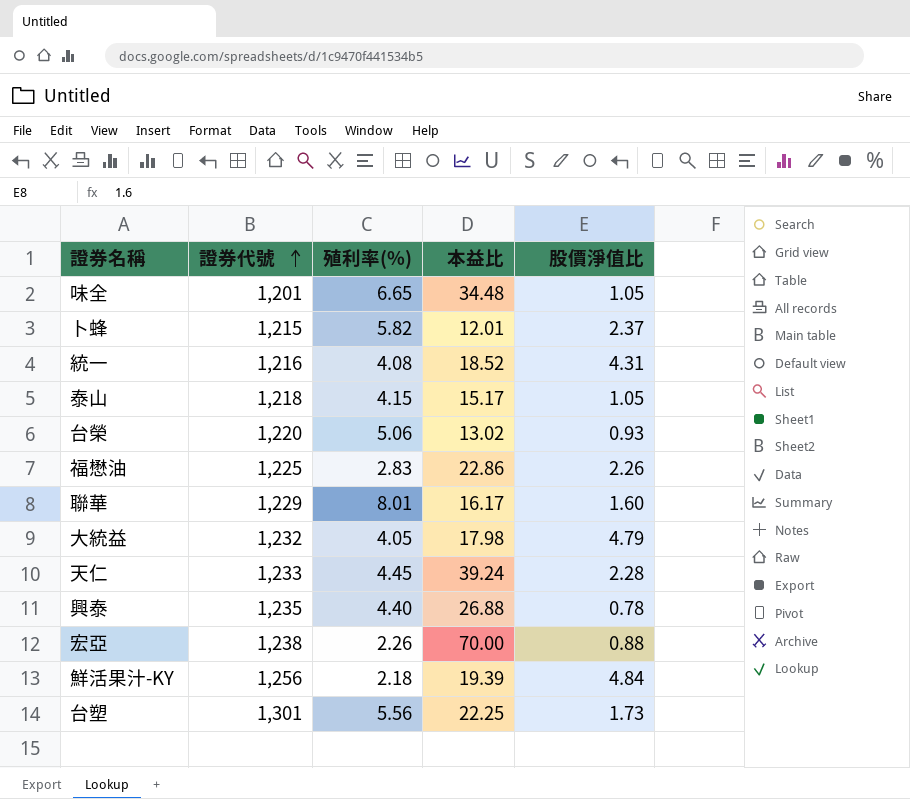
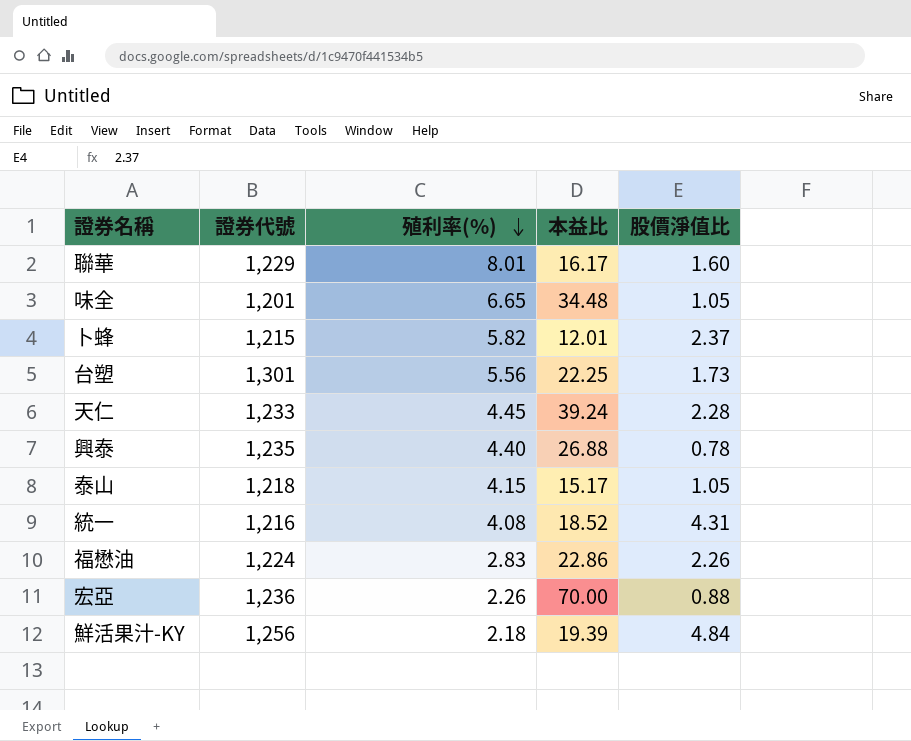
row order: 證券代號 ascending -> 殖利率(%) descending
row 台榮: 1,220 | 5.06 | 13.02 | 0.93 -> none
row 大統益: 1,232 | 4.05 | 17.98 | 4.79 -> none
福懋油 | 證券代號: 1,225 -> 1,224
宏亞 | 證券代號: 1,238 -> 1,236

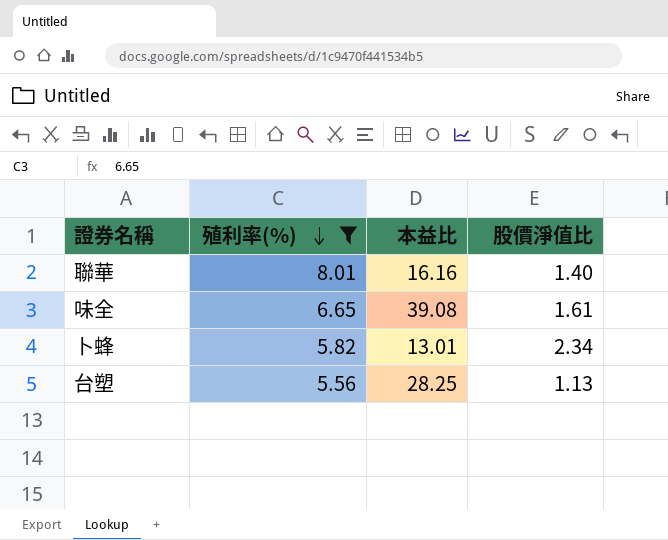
filter: none -> 殖利率(%) >= 5.56
column 證券代號 | position: 2 -> none
聯華 | 本益比: 16.17 -> 16.16
聯華 | 股價淨值比: 1.60 -> 1.40
味全 | 本益比: 34.48 -> 39.08
味全 | 股價淨值比: 1.05 -> 1.61
卜蜂 | 本益比: 12.01 -> 13.01
卜蜂 | 股價淨值比: 2.37 -> 2.34
台塑 | 本益比: 22.25 -> 28.25
台塑 | 股價淨值比: 1.73 -> 1.13

